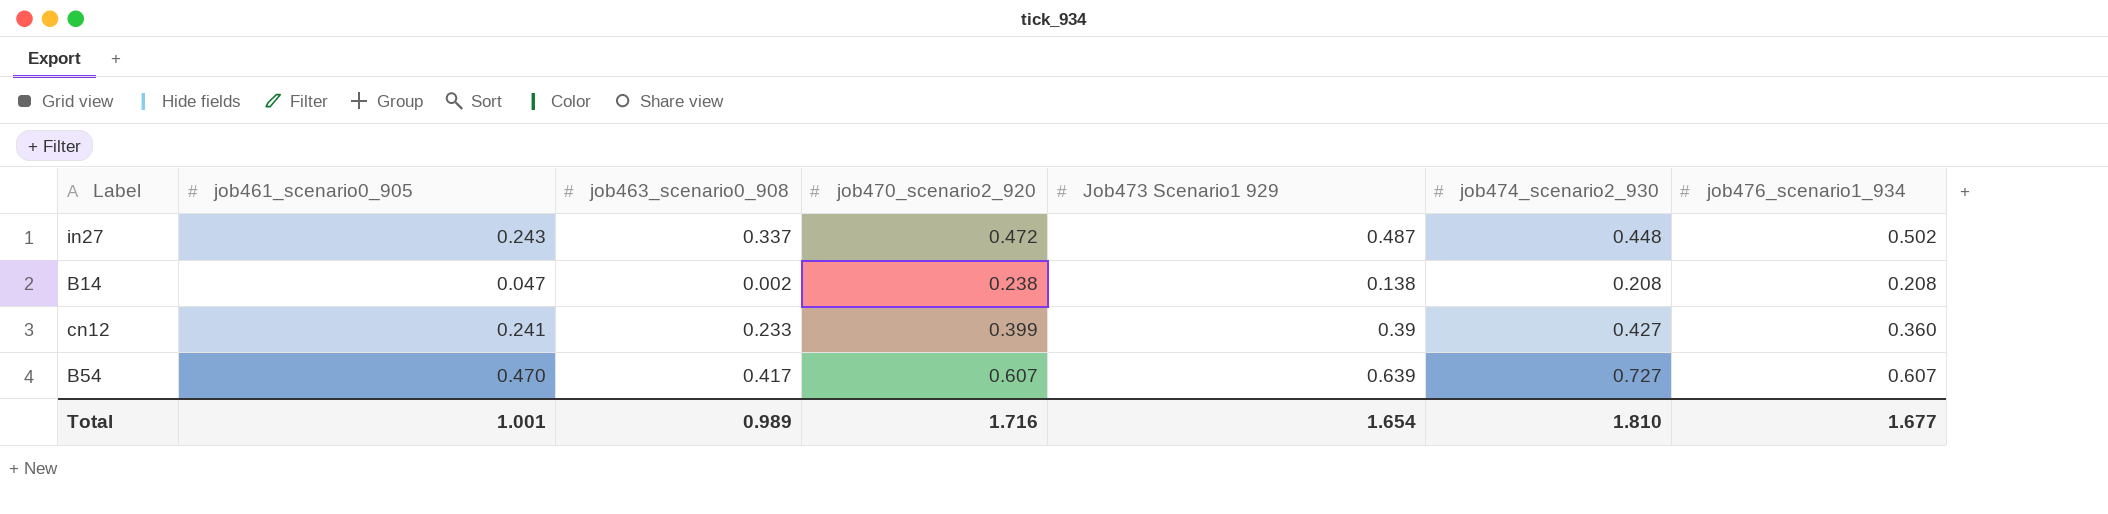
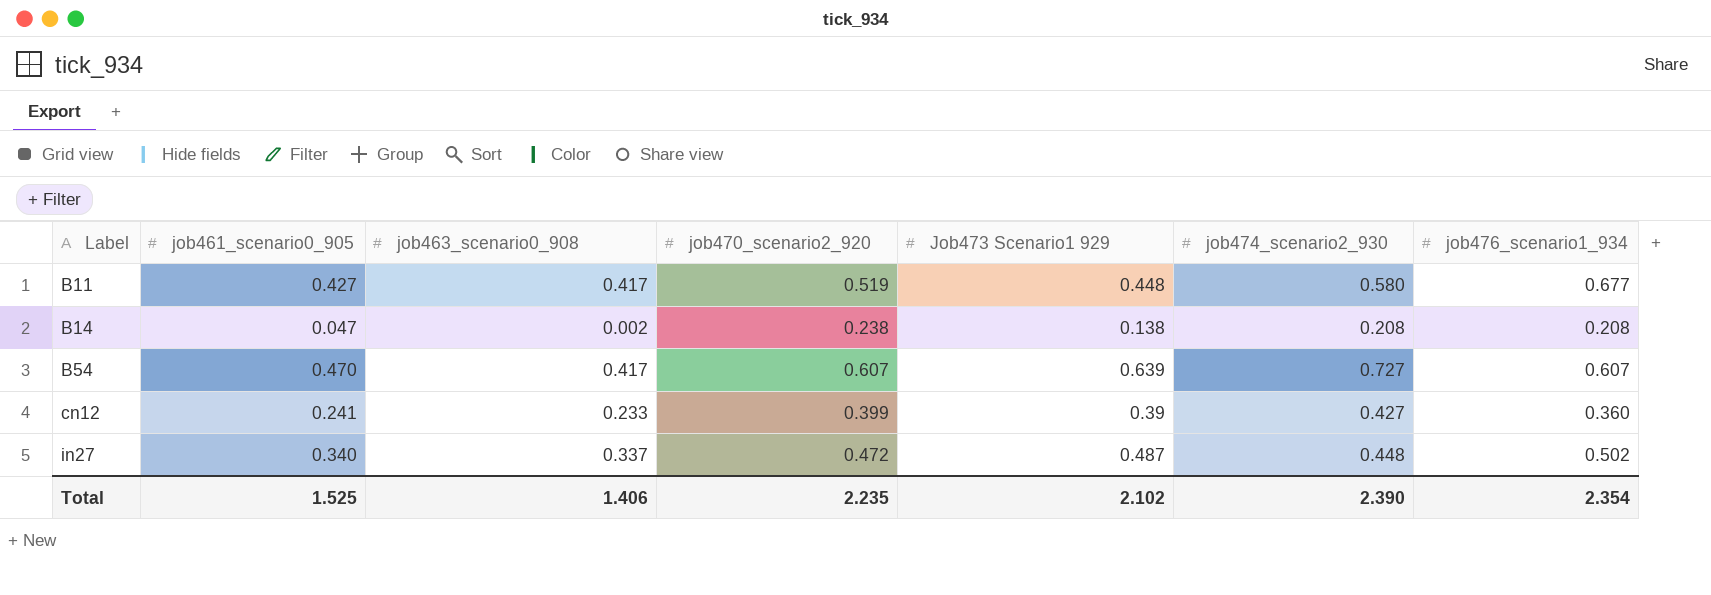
row order: none -> Label ascending
row B11: none -> 0.427 | 0.417 | 0.519 | 0.448 | 0.580 | 0.677
in27 | job461_scenario0_905: 0.243 -> 0.340
Total | job461_scenario0_905: 1.001 -> 1.525
Total | job463_scenario0_908: 0.989 -> 1.406
Total | job470_scenario2_920: 1.716 -> 2.235
Total | Job473 Scenario1 929: 1.654 -> 2.102
Total | job474_scenario2_930: 1.810 -> 2.390
Total | job476_scenario1_934: 1.677 -> 2.354

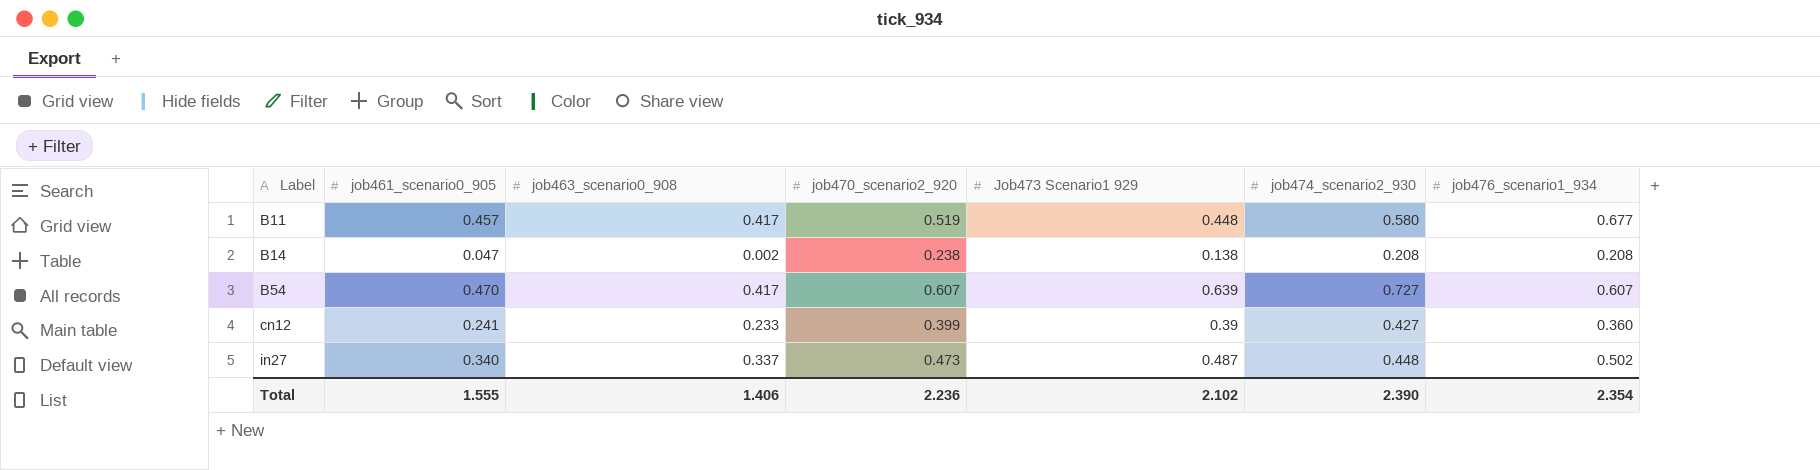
B11 | job461_scenario0_905: 0.427 -> 0.457
in27 | job470_scenario2_920: 0.472 -> 0.473
Total | job461_scenario0_905: 1.525 -> 1.555
Total | job470_scenario2_920: 2.235 -> 2.236

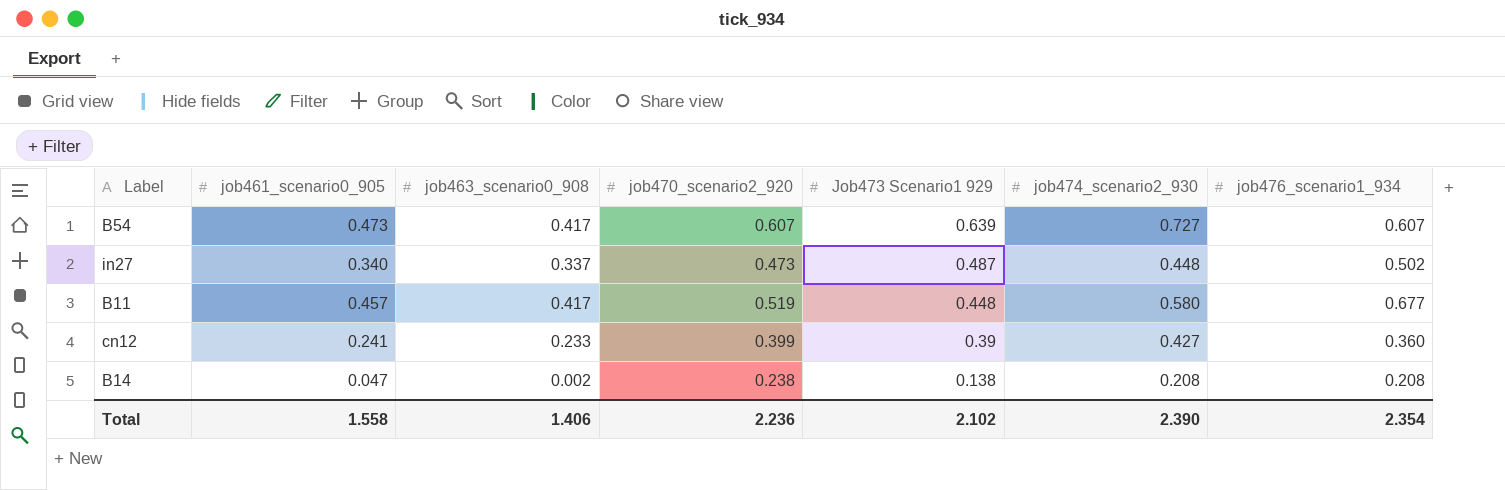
row order: Label ascending -> Job473 Scenario1 929 descending
B54 | job461_scenario0_905: 0.470 -> 0.473
Total | job461_scenario0_905: 1.555 -> 1.558

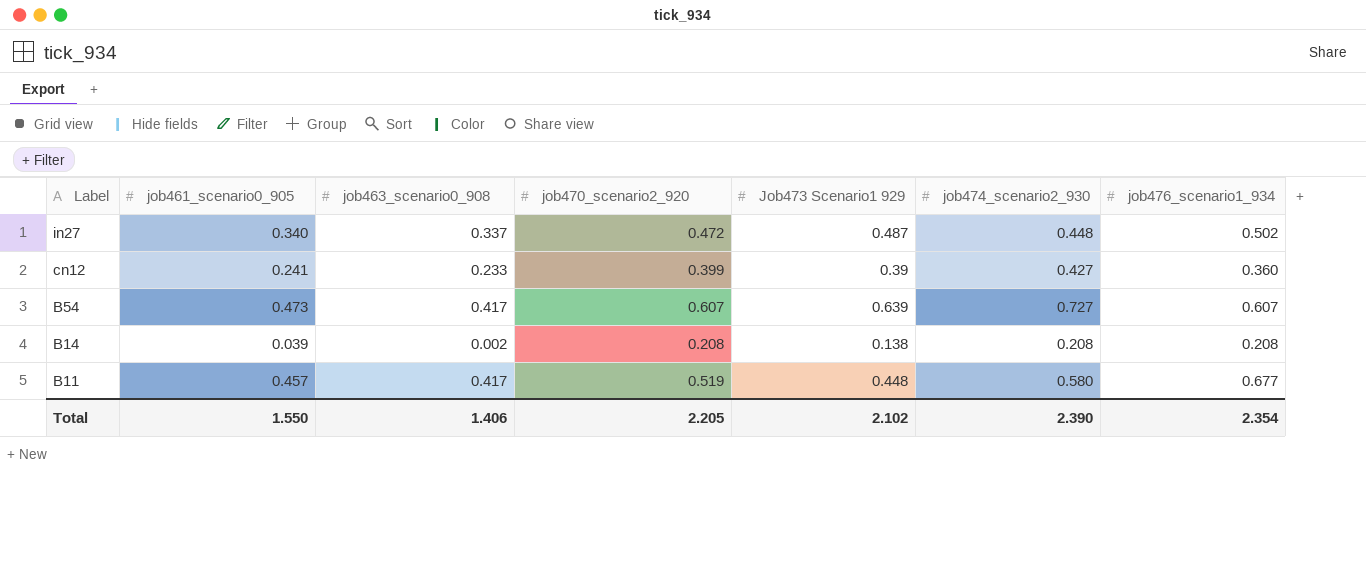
row order: Job473 Scenario1 929 descending -> Label descending
in27 | job470_scenario2_920: 0.473 -> 0.472
B14 | job461_scenario0_905: 0.047 -> 0.039
B14 | job470_scenario2_920: 0.238 -> 0.208
Total | job461_scenario0_905: 1.558 -> 1.550
Total | job470_scenario2_920: 2.236 -> 2.205

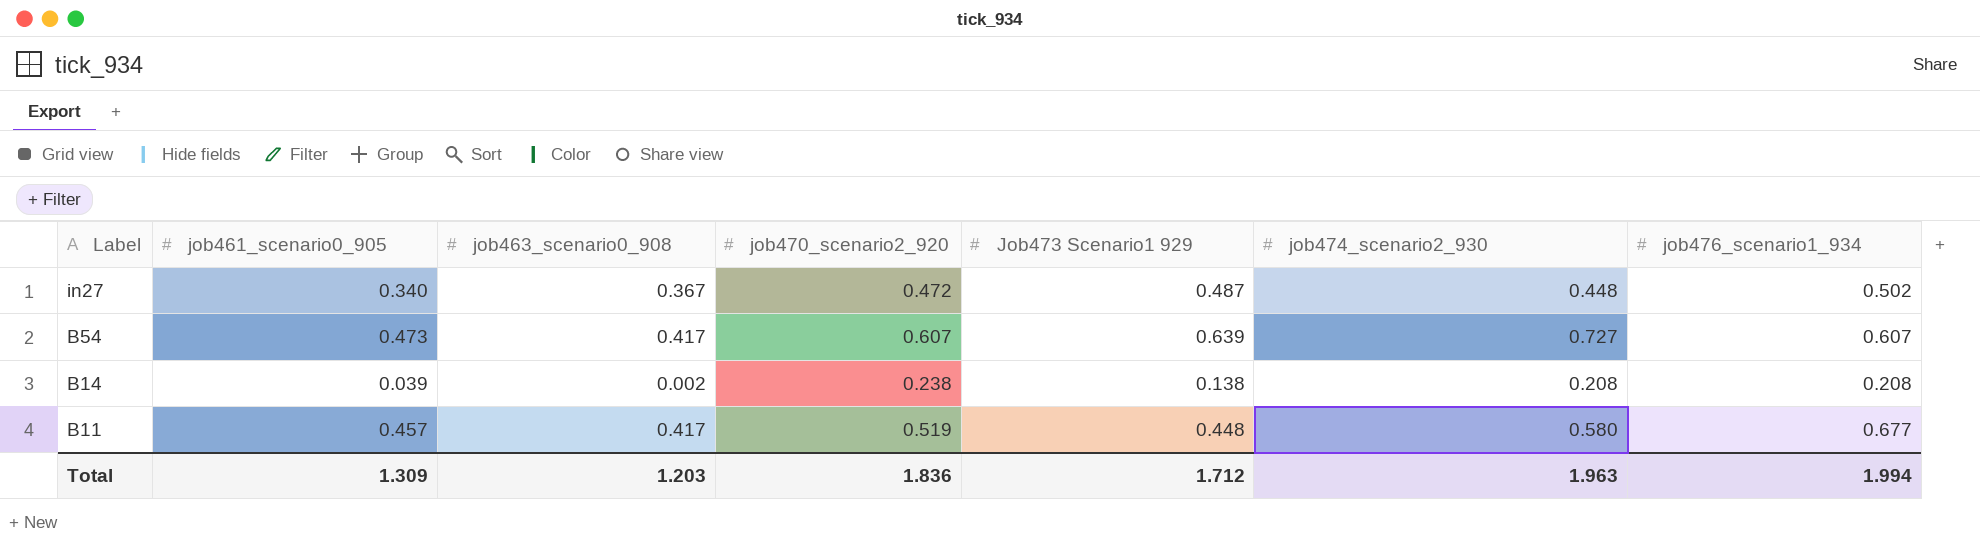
row cn12: 0.241 | 0.233 | 0.399 | 0.39 | 0.427 | 0.360 -> none
in27 | job463_scenario0_908: 0.337 -> 0.367
B14 | job470_scenario2_920: 0.208 -> 0.238
Total | job461_scenario0_905: 1.550 -> 1.309
Total | job463_scenario0_908: 1.406 -> 1.203
Total | job470_scenario2_920: 2.205 -> 1.836
Total | Job473 Scenario1 929: 2.102 -> 1.712
Total | job474_scenario2_930: 2.390 -> 1.963
Total | job476_scenario1_934: 2.354 -> 1.994

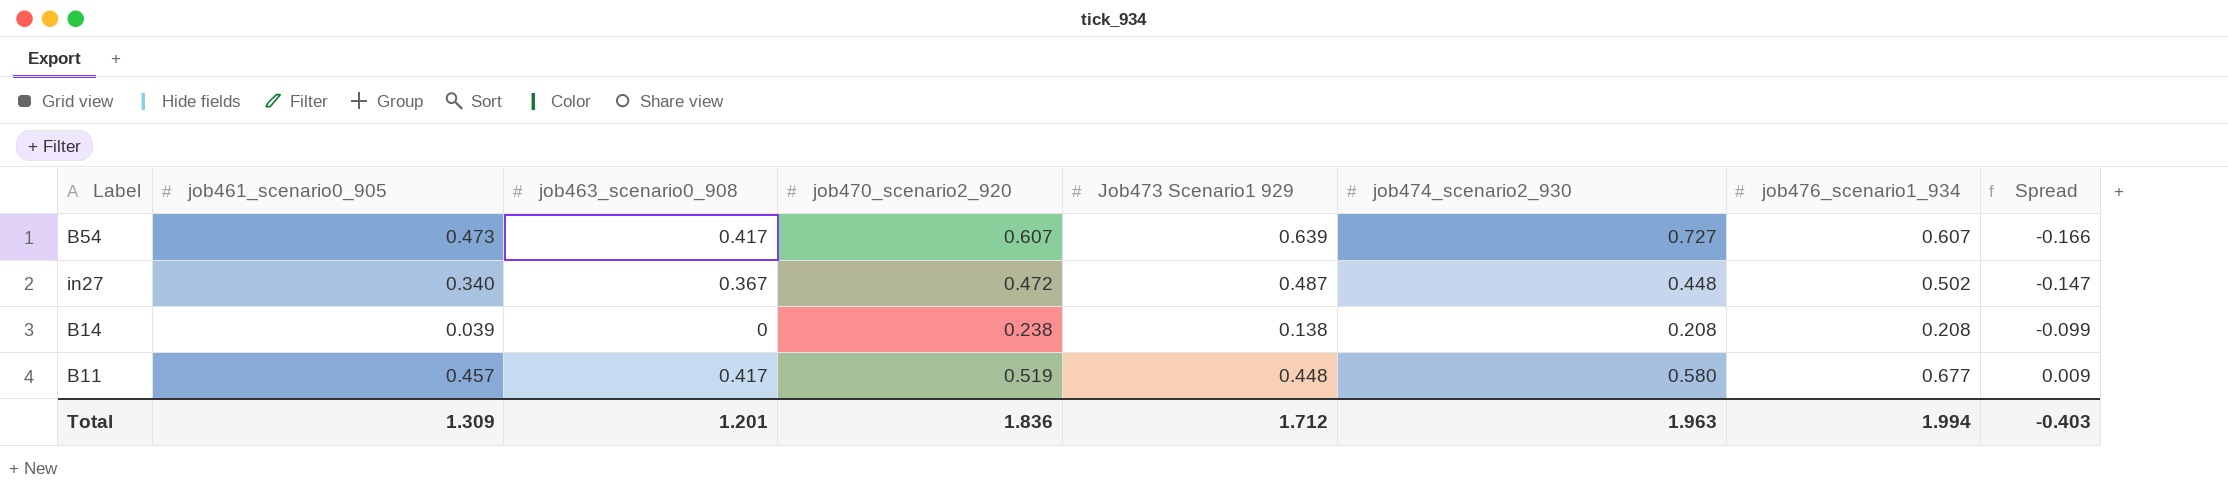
row order: Label descending -> Spread ascending
column Spread | formula: none -> [job461_scenario0_905] - [Job473 Scenario1 929]
B14 | job463_scenario0_908: 0.002 -> 0
Total | job463_scenario0_908: 1.203 -> 1.201

